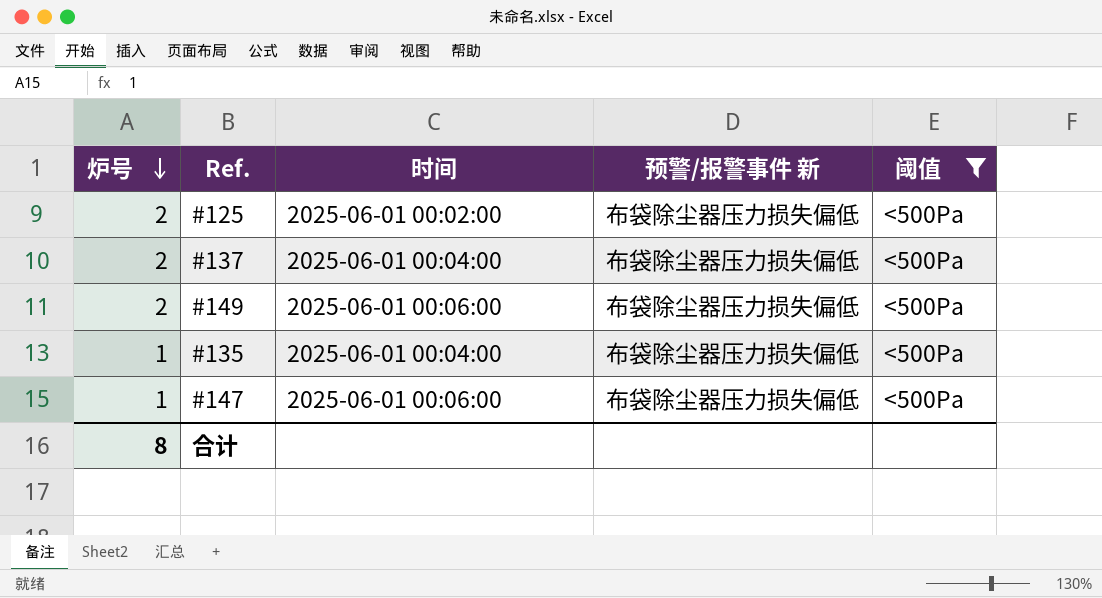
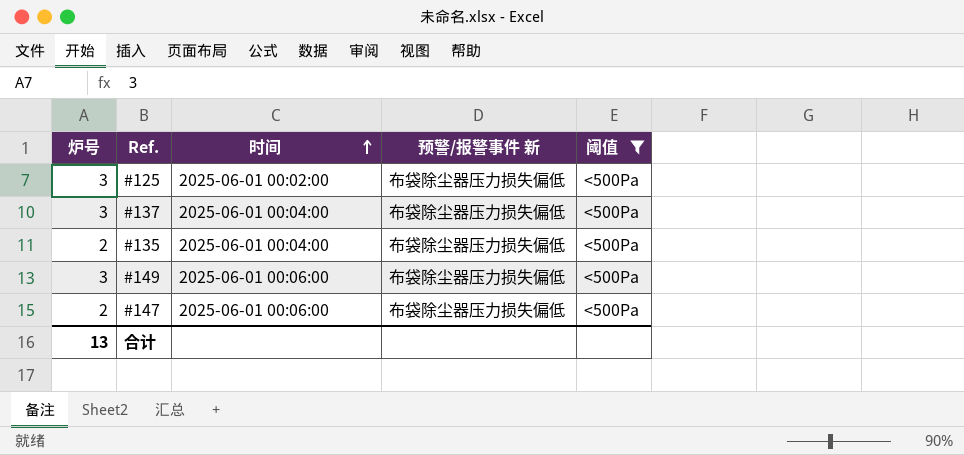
row order: 炉号 descending -> 时间 ascending
#125 | 炉号: 2 -> 3
#137 | 炉号: 2 -> 3
#135 | 炉号: 1 -> 2
#149 | 炉号: 2 -> 3
#147 | 炉号: 1 -> 2
合计 | 炉号: 8 -> 13

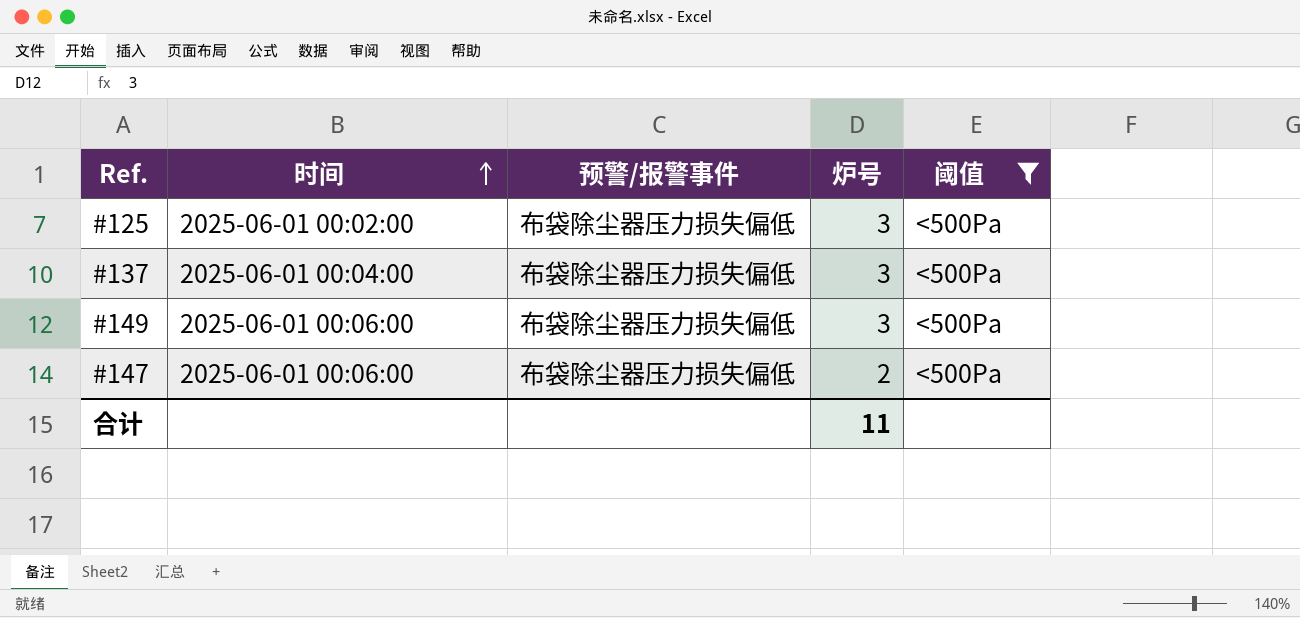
column name: 预警/报警事件 新 -> 预警/报警事件
column 炉号 | position: 1 -> 4
row #135: 2 | 2025-06-01 00:04:00 | 布袋除尘器压力损失偏低 | <500Pa -> none
合计 | 炉号: 13 -> 11

